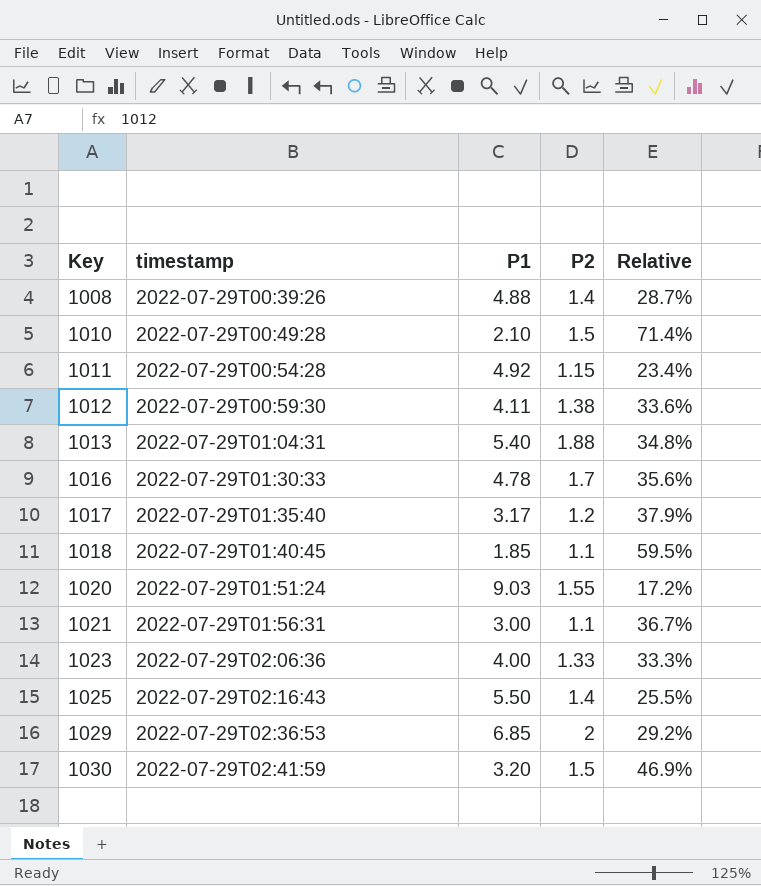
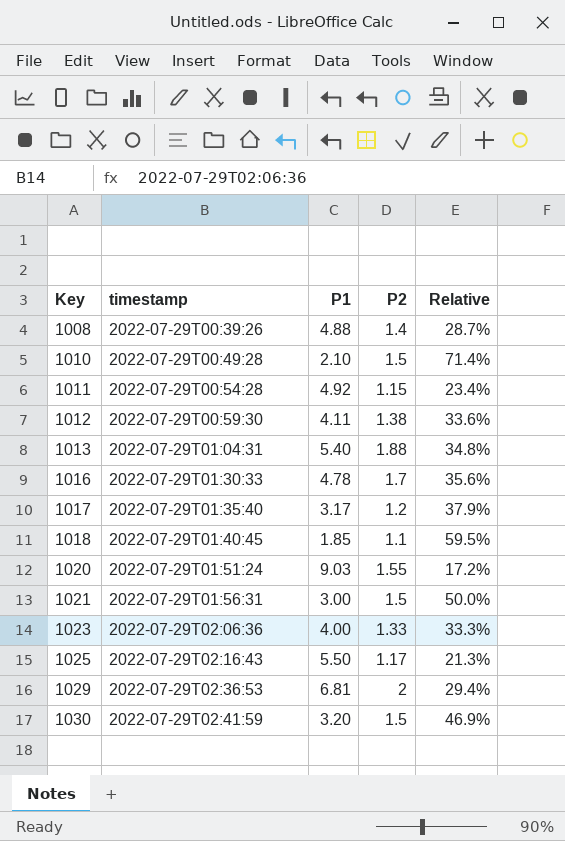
1021 | P2: 1.1 -> 1.5
1021 | Relative: 36.7% -> 50.0%
1025 | P2: 1.4 -> 1.17
1025 | Relative: 25.5% -> 21.3%
1029 | P1: 6.85 -> 6.81
1029 | Relative: 29.2% -> 29.4%

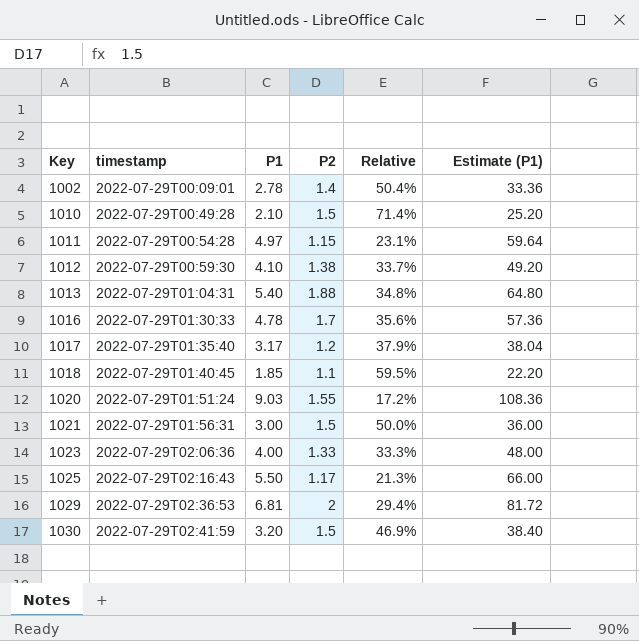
column Estimate (P1) | formula: none -> [P1] * 12
row 1008: 2022-07-29T00:39:26 | 4.88 | 1.4 | 28.7% -> none
row 1002: none -> 2022-07-29T00:09:01 | 2.78 | 1.4 | 50.4% | 33.36
1011 | P1: 4.92 -> 4.97
1011 | Relative: 23.4% -> 23.1%
1012 | P1: 4.11 -> 4.10
1012 | Relative: 33.6% -> 33.7%

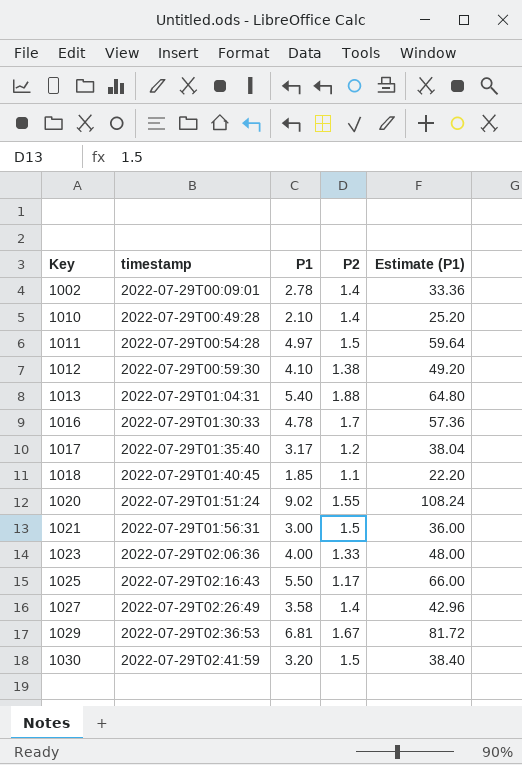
column Relative | formula: [P2] / [P1] -> none
1010 | P2: 1.5 -> 1.4
1011 | P2: 1.15 -> 1.5
1020 | P1: 9.03 -> 9.02
1020 | Estimate (P1): 108.36 -> 108.24
row 1027: none -> 2022-07-29T02:26:49 | 3.58 | 1.4 | 42.96
1029 | P2: 2 -> 1.67

